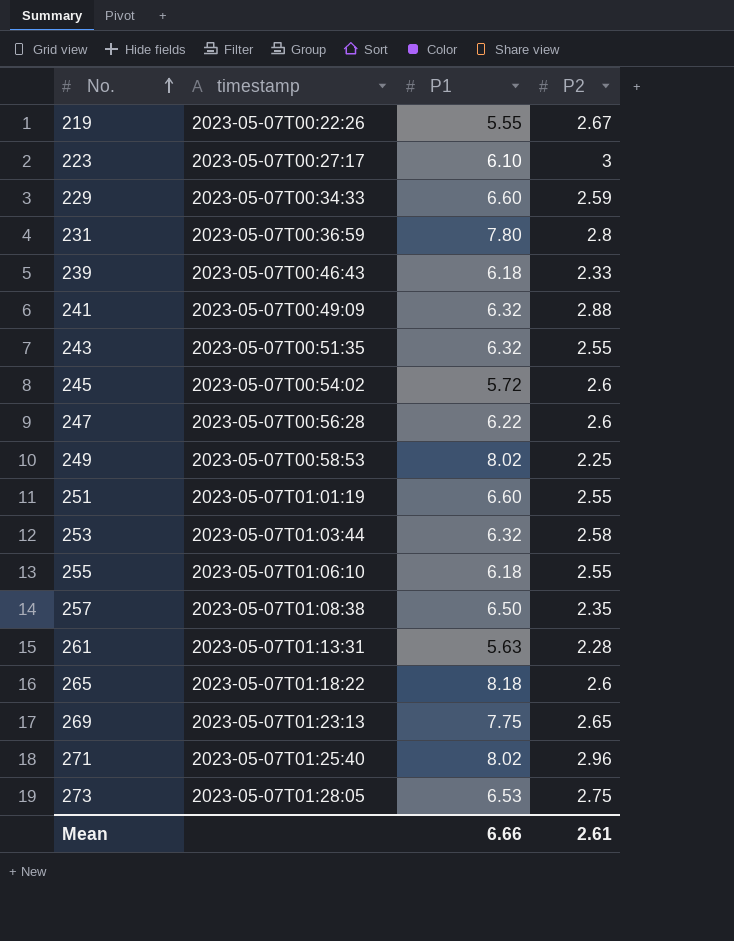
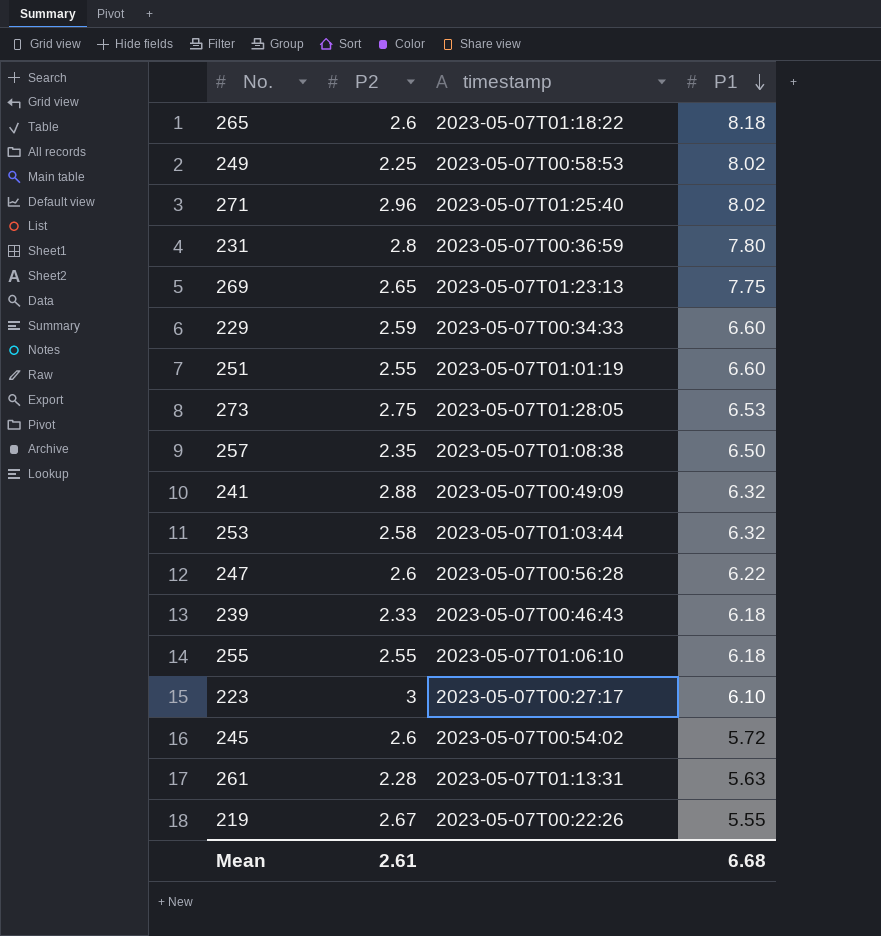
row order: No. ascending -> P1 descending
column P2 | position: 4 -> 2
row 243: 2023-05-07T00:51:35 | 6.32 | 2.55 -> none
Mean | P1: 6.66 -> 6.68

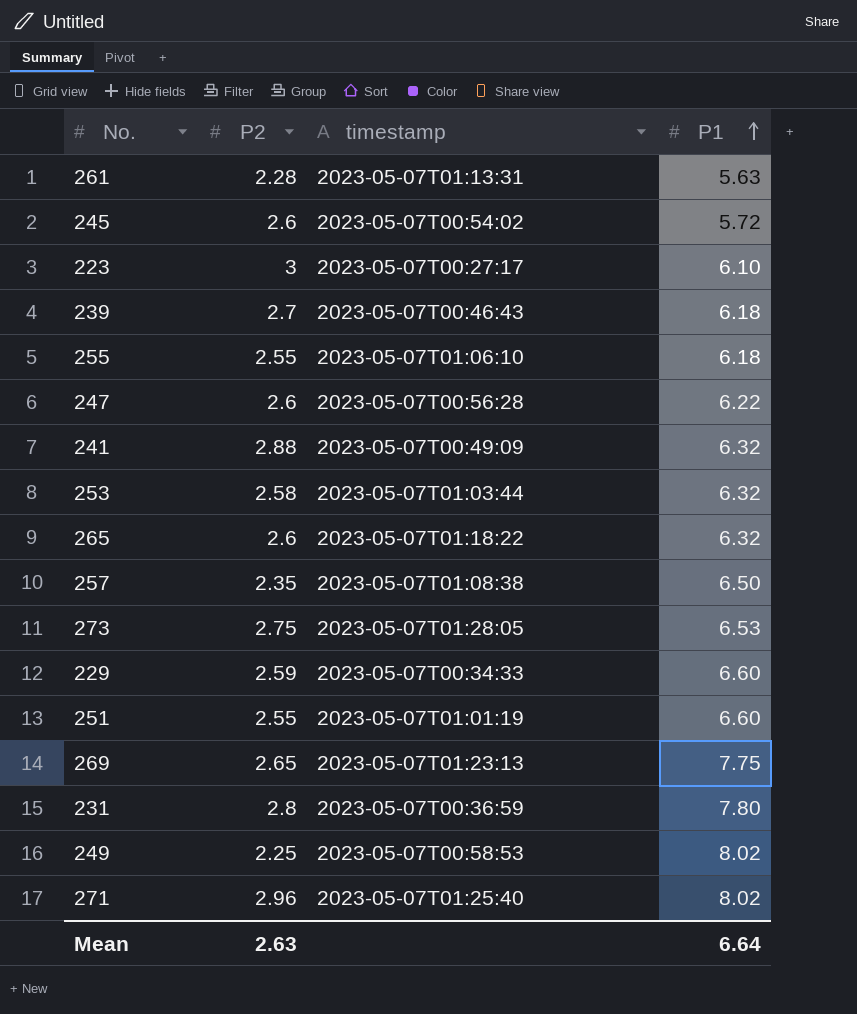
row order: P1 descending -> P1 ascending
row 219: 2.67 | 2023-05-07T00:22:26 | 5.55 -> none
239 | P2: 2.33 -> 2.7
265 | P1: 8.18 -> 6.32
Mean | P2: 2.61 -> 2.63
Mean | P1: 6.68 -> 6.64

